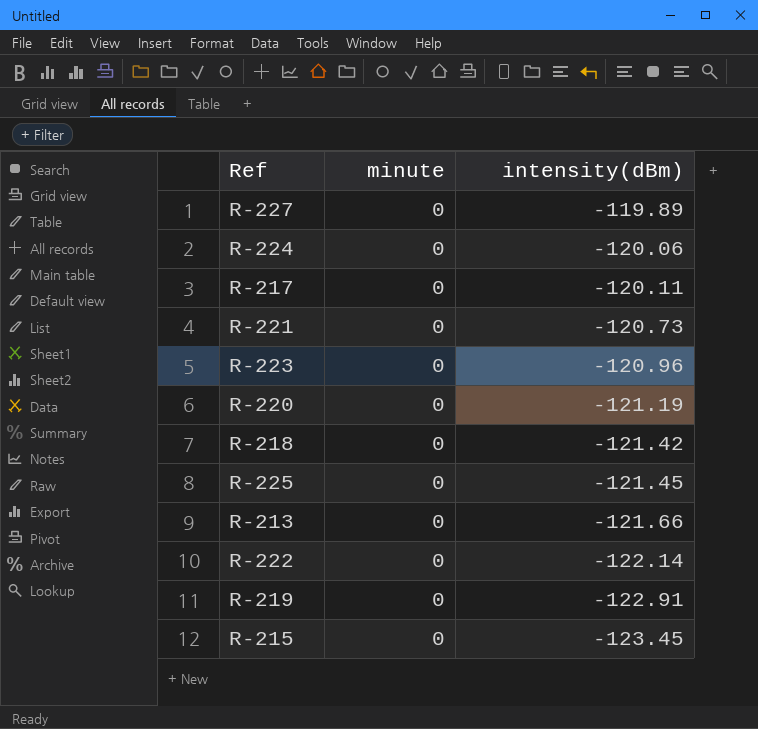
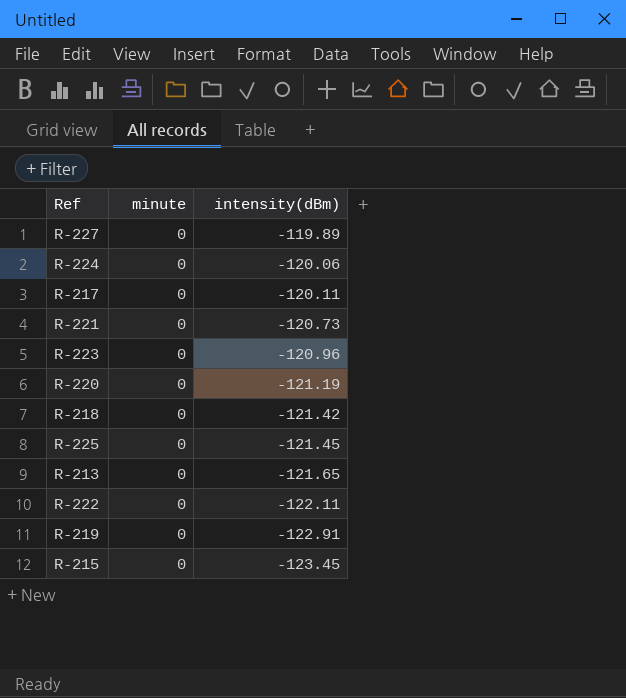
R-213 | intensity(dBm): -121.66 -> -121.65
R-222 | intensity(dBm): -122.14 -> -122.11

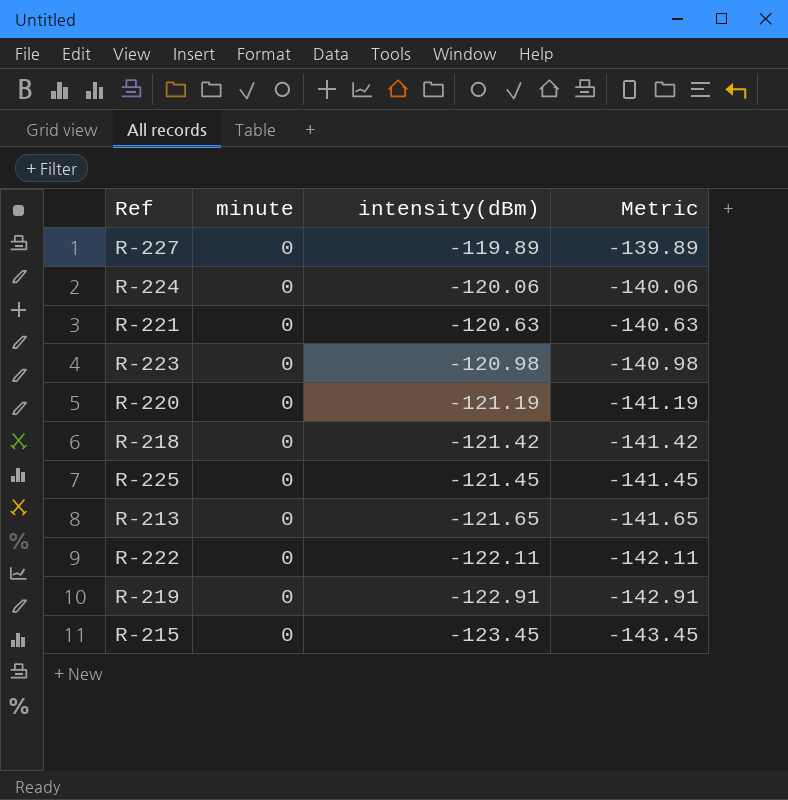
column Metric | formula: none -> [intensity(dBm)] - 20
row R-217: 0 | -120.11 -> none
R-221 | intensity(dBm): -120.73 -> -120.63
R-223 | intensity(dBm): -120.96 -> -120.98

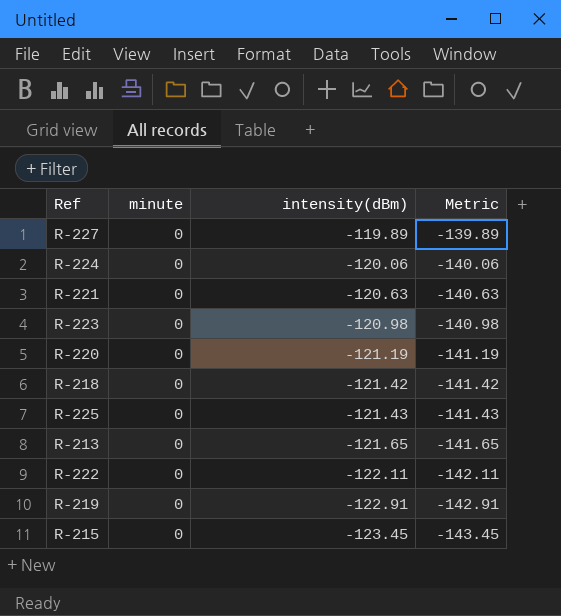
R-225 | intensity(dBm): -121.45 -> -121.43
R-225 | Metric: -141.45 -> -141.43

